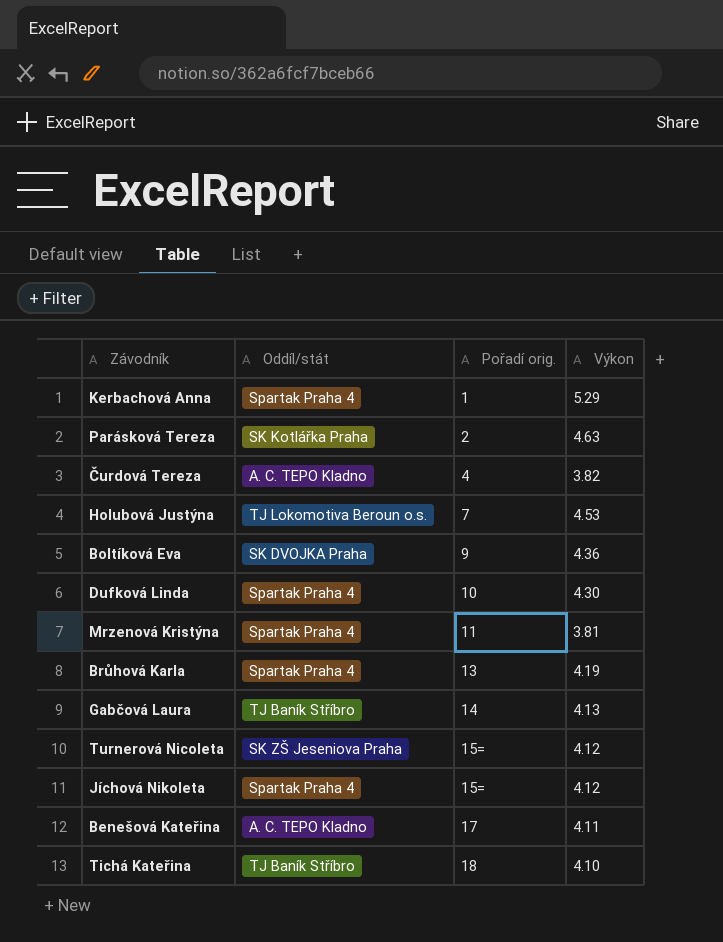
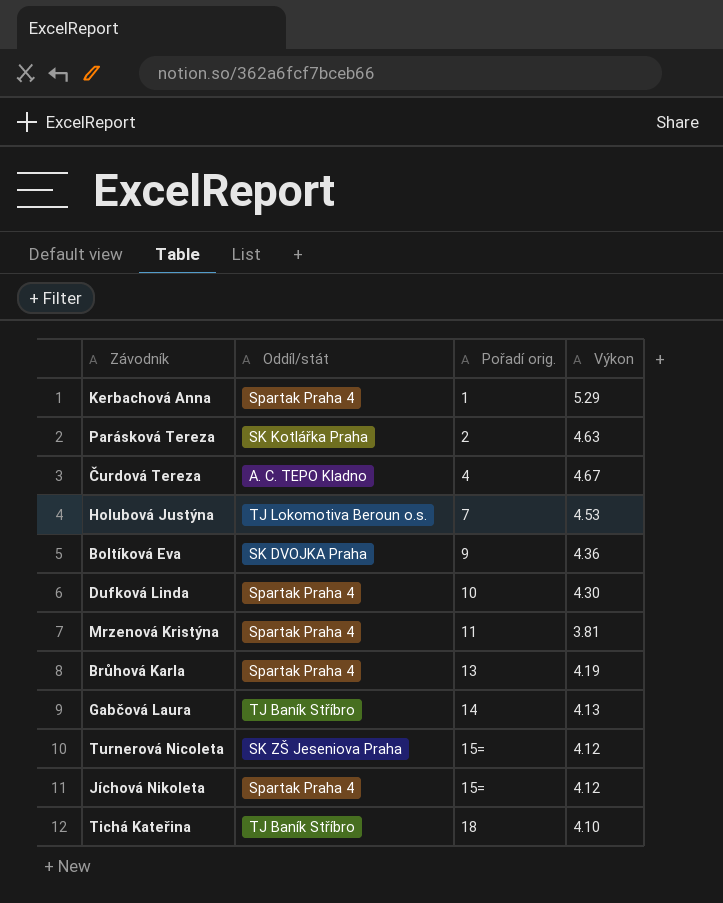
row Benešová Kateřina: A. C. TEPO Kladno | 17 | 4.11 -> none
Čurdová Tereza | Výkon: 3.82 -> 4.67

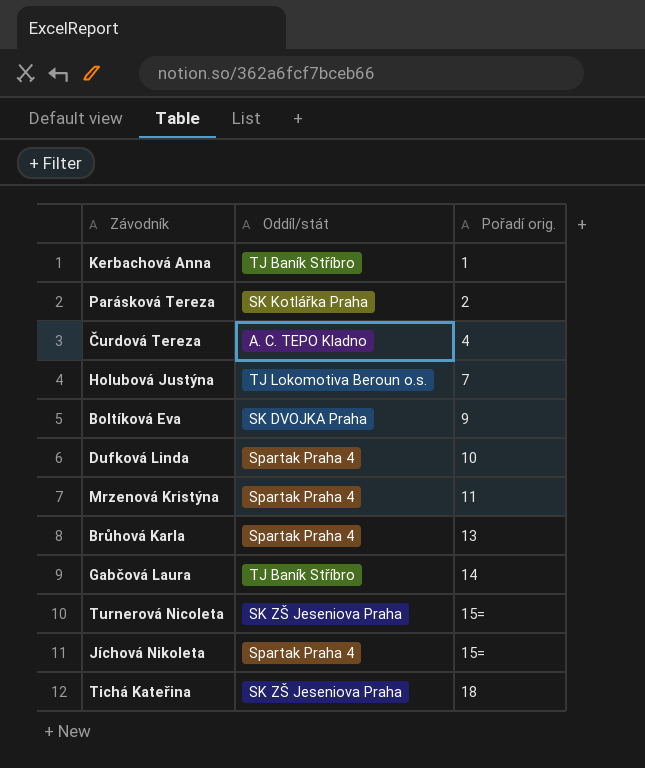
column Výkon | position: 4 -> none
Kerbachová Anna | Oddíl/stát: Spartak Praha 4 -> TJ Baník Stříbro
Tichá Kateřina | Oddíl/stát: TJ Baník Stříbro -> SK ZŠ Jeseniova Praha

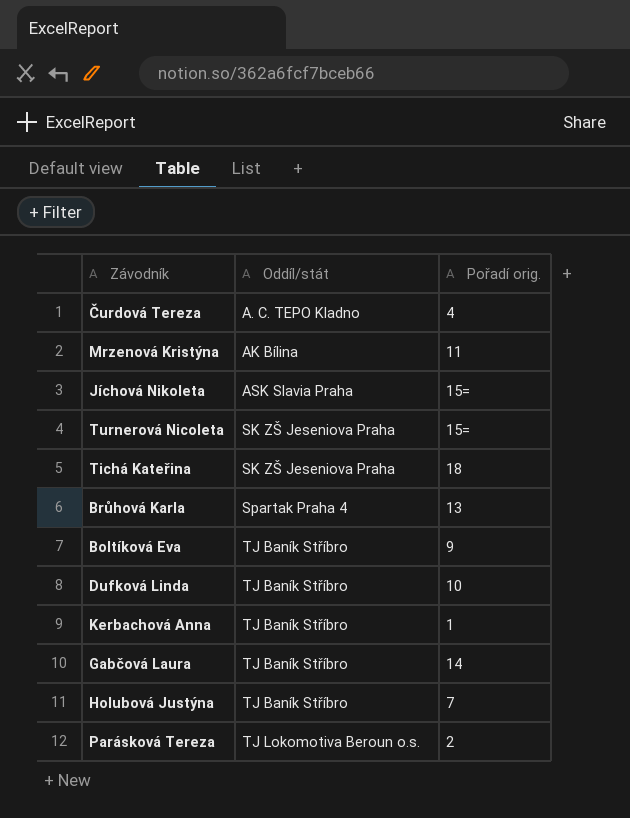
row order: Pořadí orig. ascending -> Oddíl/stát ascending
Mrzenová Kristýna | Oddíl/stát: Spartak Praha 4 -> AK Bílina
Jíchová Nikoleta | Oddíl/stát: Spartak Praha 4 -> ASK Slavia Praha
Boltíková Eva | Oddíl/stát: SK DVOJKA Praha -> TJ Baník Stříbro
Dufková Linda | Oddíl/stát: Spartak Praha 4 -> TJ Baník Stříbro
Holubová Justýna | Oddíl/stát: TJ Lokomotiva Beroun o.s. -> TJ Baník Stříbro
Parásková Tereza | Oddíl/stát: SK Kotlářka Praha -> TJ Lokomotiva Beroun o.s.

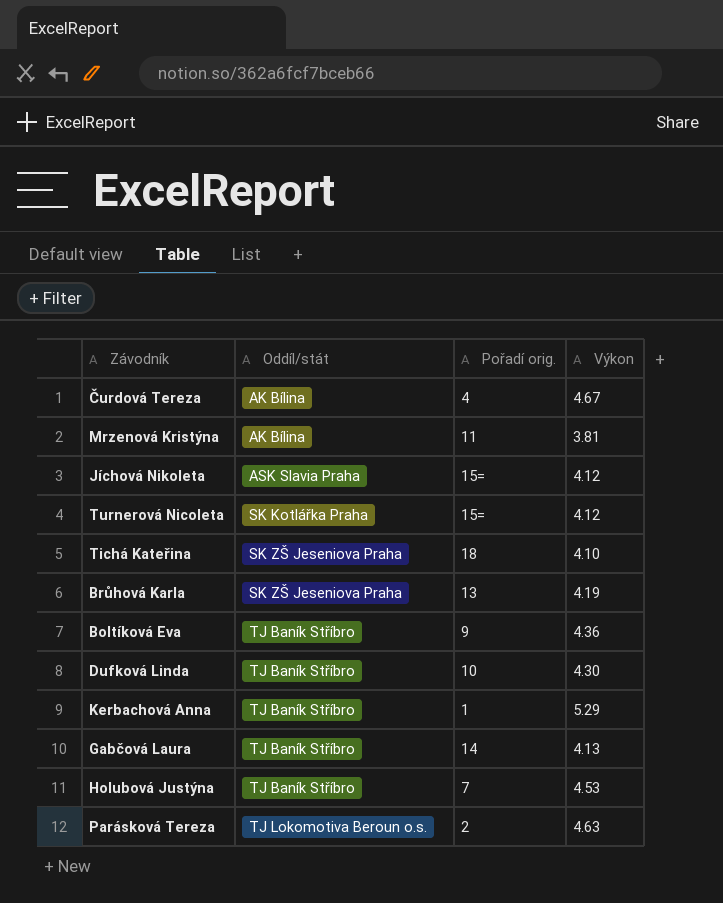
column Výkon | position: none -> 4
Čurdová Tereza | Oddíl/stát: A. C. TEPO Kladno -> AK Bílina
Turnerová Nicoleta | Oddíl/stát: SK ZŠ Jeseniova Praha -> SK Kotlářka Praha
Brůhová Karla | Oddíl/stát: Spartak Praha 4 -> SK ZŠ Jeseniova Praha

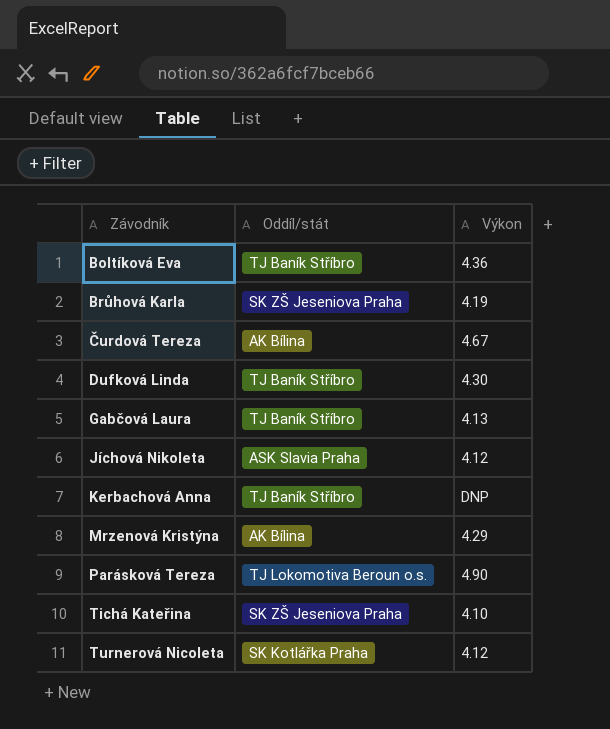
row order: Oddíl/stát ascending -> Závodník ascending
column Pořadí orig. | position: 3 -> none
row Holubová Justýna: TJ Baník Stříbro | 7 | 4.53 -> none
Kerbachová Anna | Výkon: 5.29 -> DNP
Mrzenová Kristýna | Výkon: 3.81 -> 4.29
Parásková Tereza | Výkon: 4.63 -> 4.90

